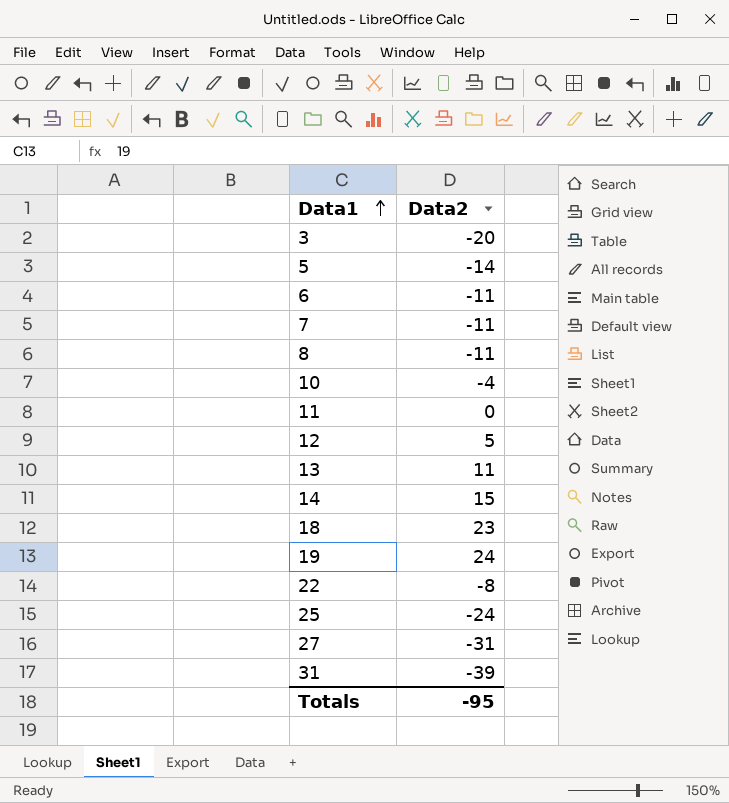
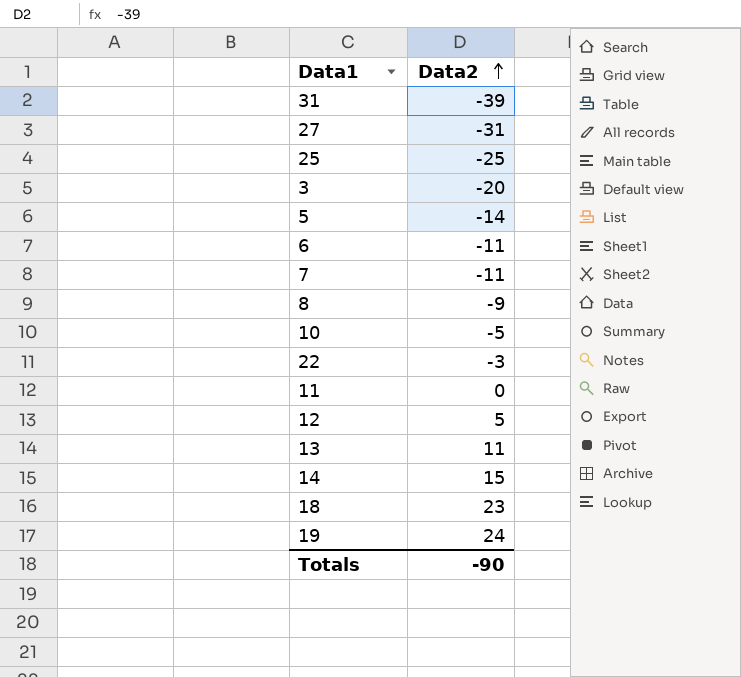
row order: Data1 ascending -> Data2 ascending
25 | Data2: -24 -> -25
8 | Data2: -11 -> -9
10 | Data2: -4 -> -5
22 | Data2: -8 -> -3
Totals | Data2: -95 -> -90

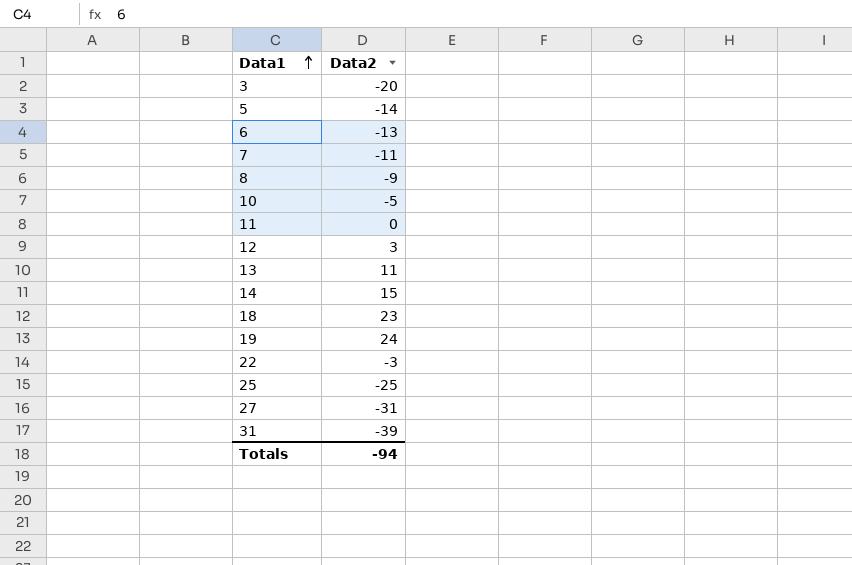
row order: Data2 ascending -> Data1 ascending
6 | Data2: -11 -> -13
12 | Data2: 5 -> 3
Totals | Data2: -90 -> -94

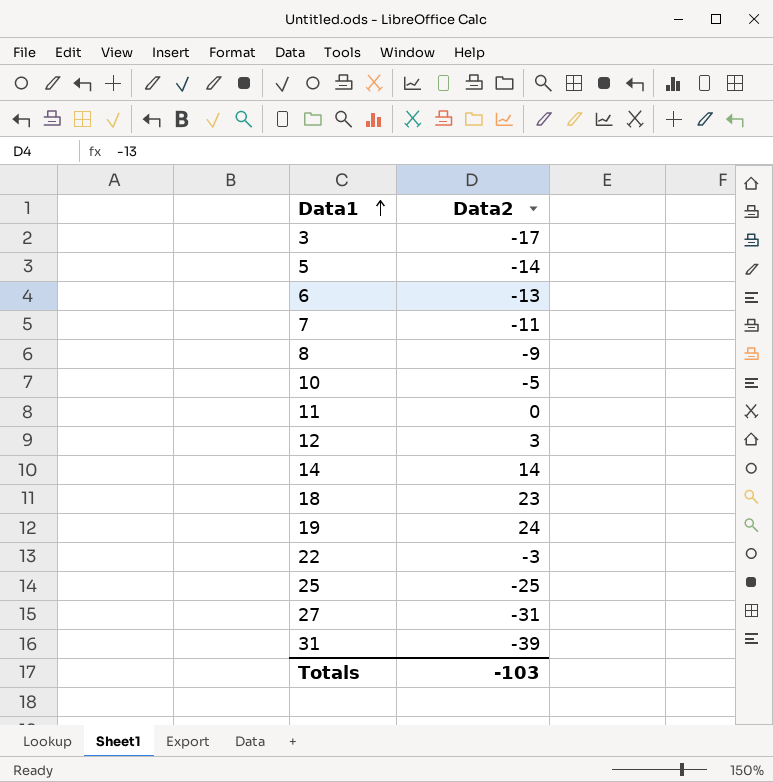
row 13: 11 -> none
3 | Data2: -20 -> -17
14 | Data2: 15 -> 14
Totals | Data2: -94 -> -103

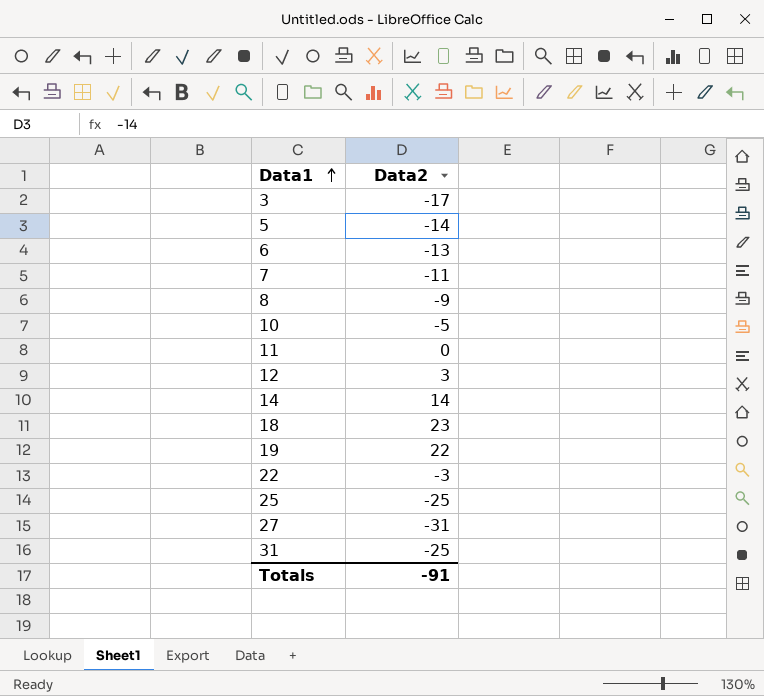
19 | Data2: 24 -> 22
31 | Data2: -39 -> -25
Totals | Data2: -103 -> -91

